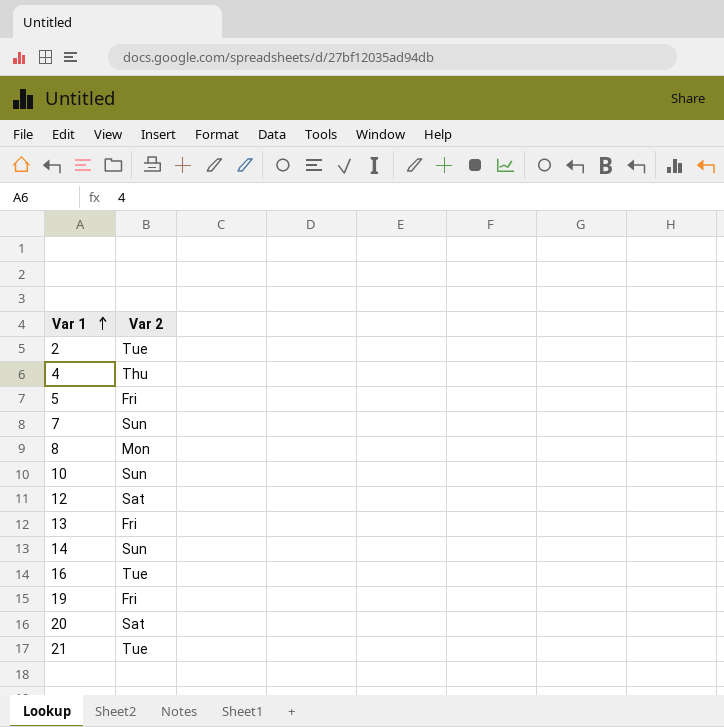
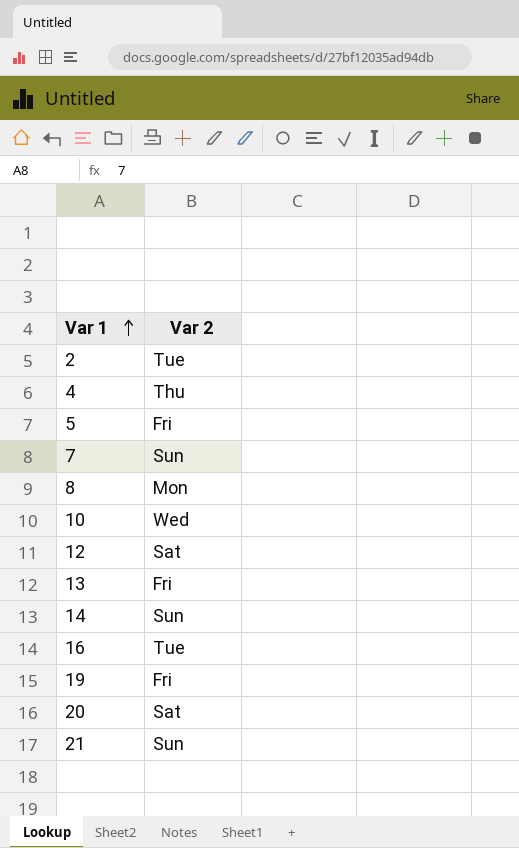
10 | Var 2: Sun -> Wed
21 | Var 2: Tue -> Sun

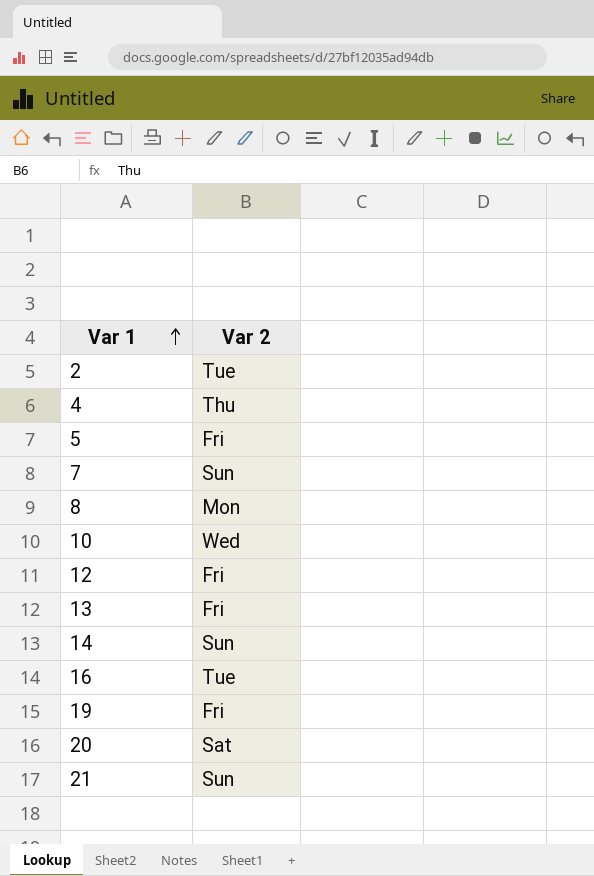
12 | Var 2: Sat -> Fri

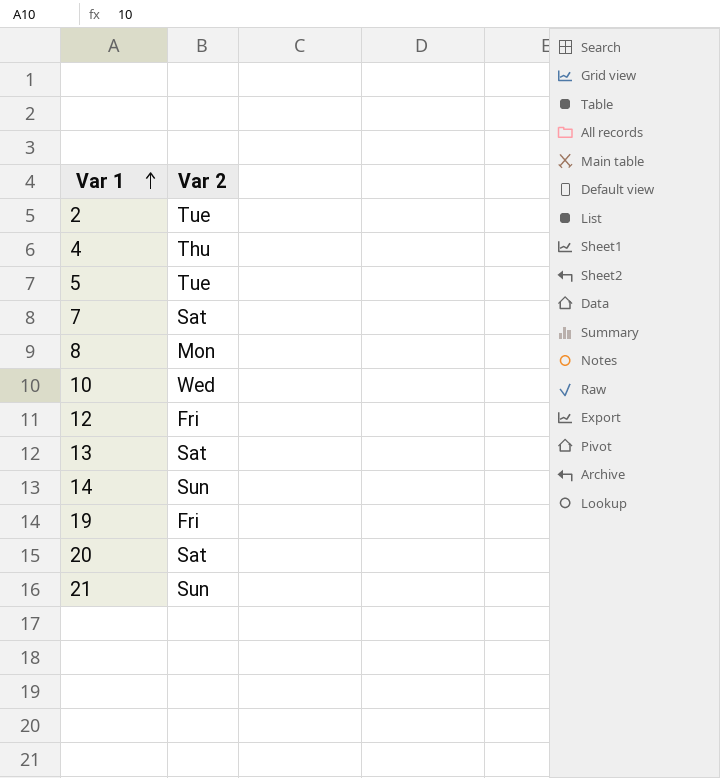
row 16: Tue -> none
5 | Var 2: Fri -> Tue
7 | Var 2: Sun -> Sat
13 | Var 2: Fri -> Sat

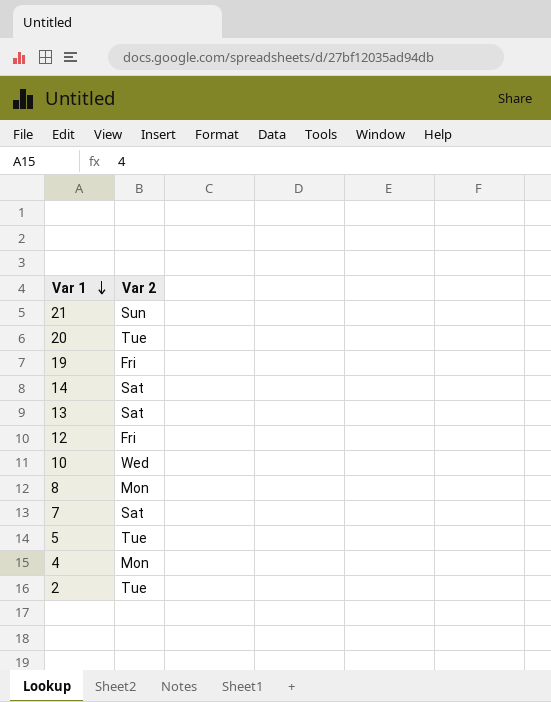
row order: Var 1 ascending -> Var 1 descending
20 | Var 2: Sat -> Tue
14 | Var 2: Sun -> Sat
4 | Var 2: Thu -> Mon

